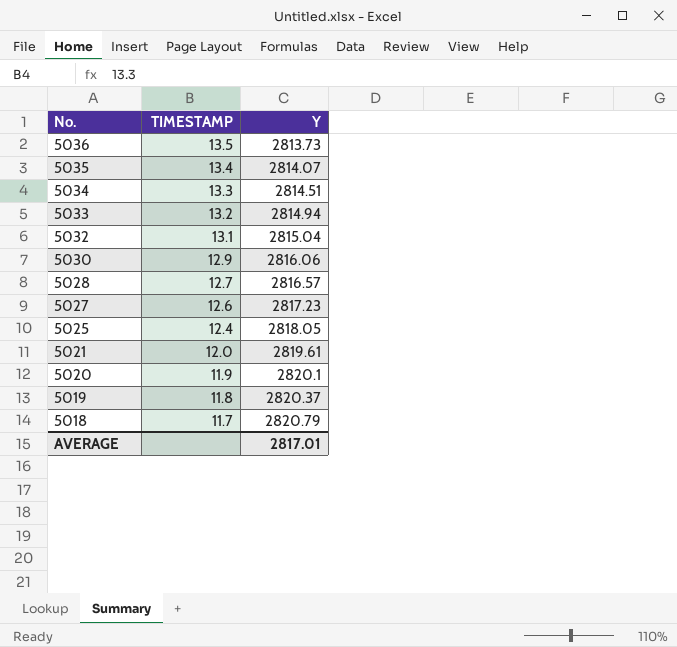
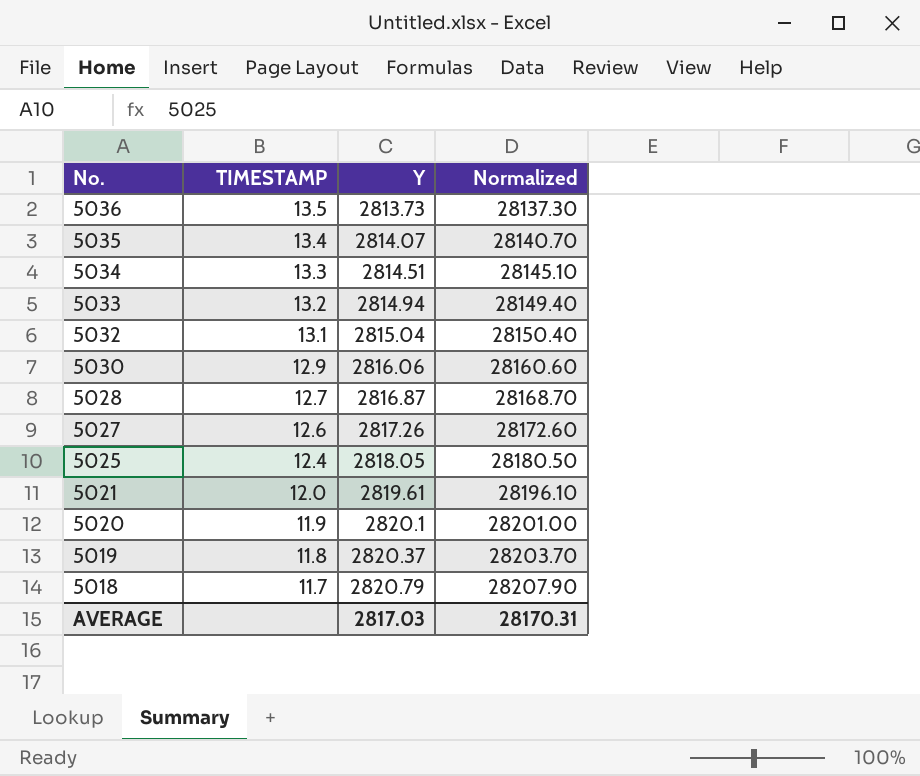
column Normalized | formula: none -> [Y] * 10
5028 | Y: 2816.57 -> 2816.87
5027 | Y: 2817.23 -> 2817.26
AVERAGE | Y: 2817.01 -> 2817.03

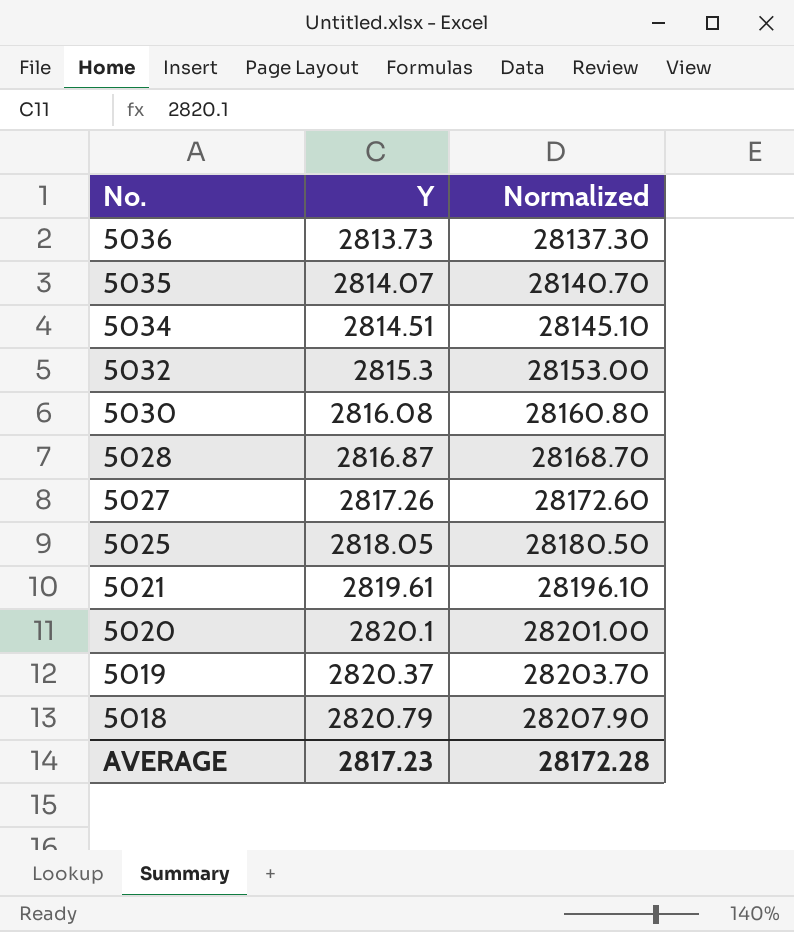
column TIMESTAMP | position: 2 -> none
row 5033: 13.2 | 2814.94 | 28149.40 -> none
5032 | Y: 2815.04 -> 2815.3
5032 | Normalized: 28150.40 -> 28153.00
5030 | Y: 2816.06 -> 2816.08
5030 | Normalized: 28160.60 -> 28160.80
AVERAGE | Y: 2817.03 -> 2817.23
AVERAGE | Normalized: 28170.31 -> 28172.28

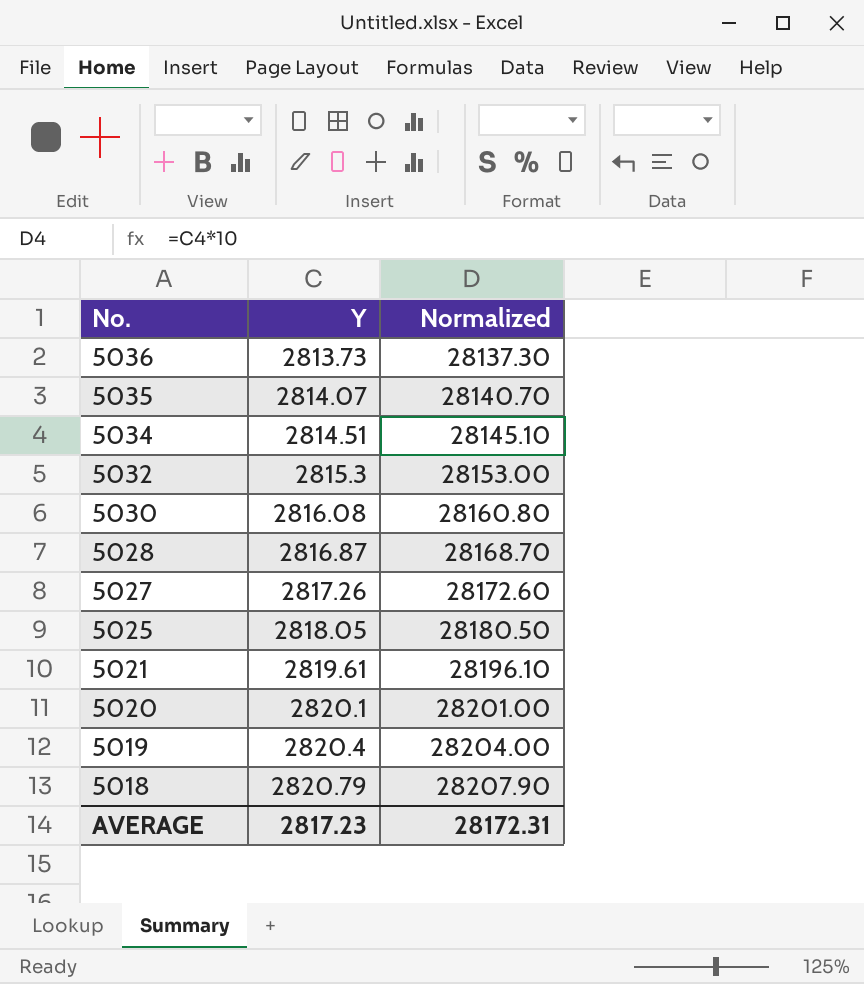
5019 | Y: 2820.37 -> 2820.4
5019 | Normalized: 28203.70 -> 28204.00
AVERAGE | Normalized: 28172.28 -> 28172.31

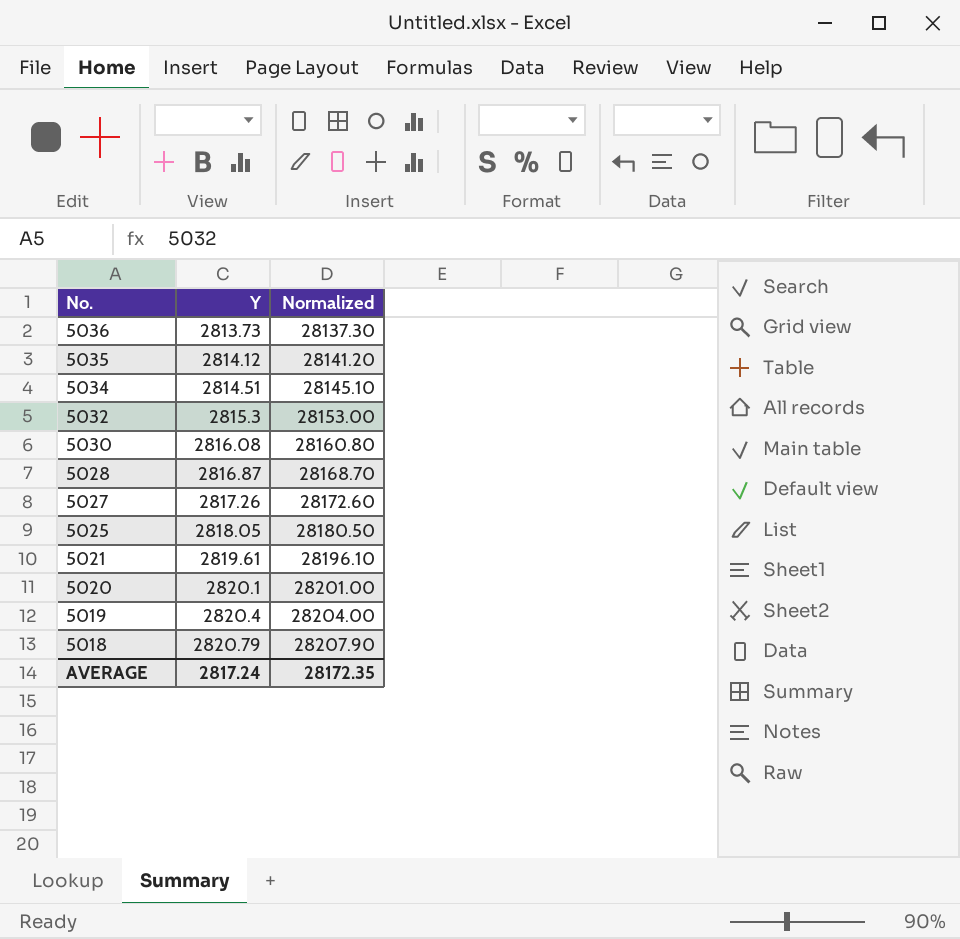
5035 | Y: 2814.07 -> 2814.12
5035 | Normalized: 28140.70 -> 28141.20
AVERAGE | Y: 2817.23 -> 2817.24
AVERAGE | Normalized: 28172.31 -> 28172.35

